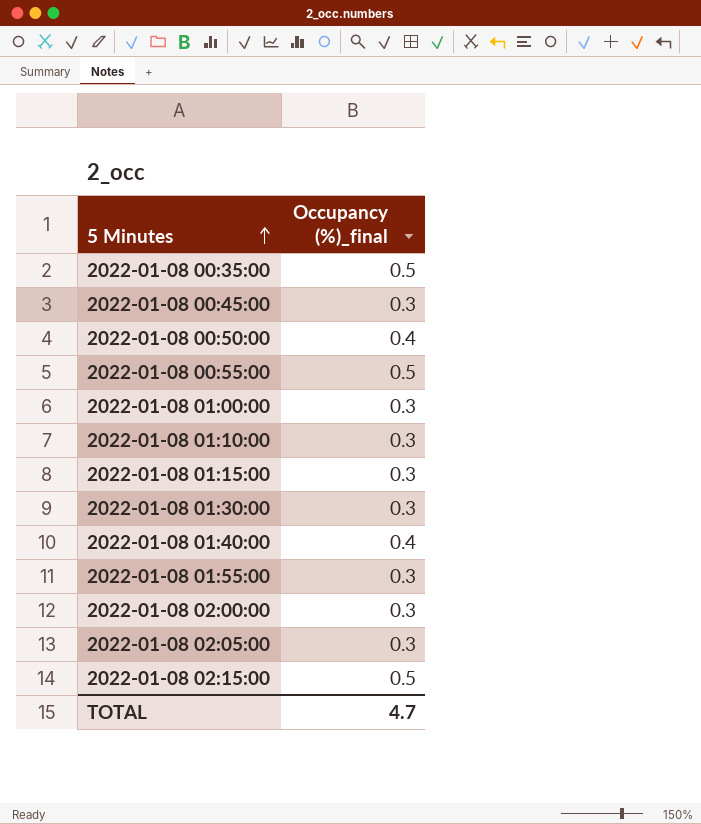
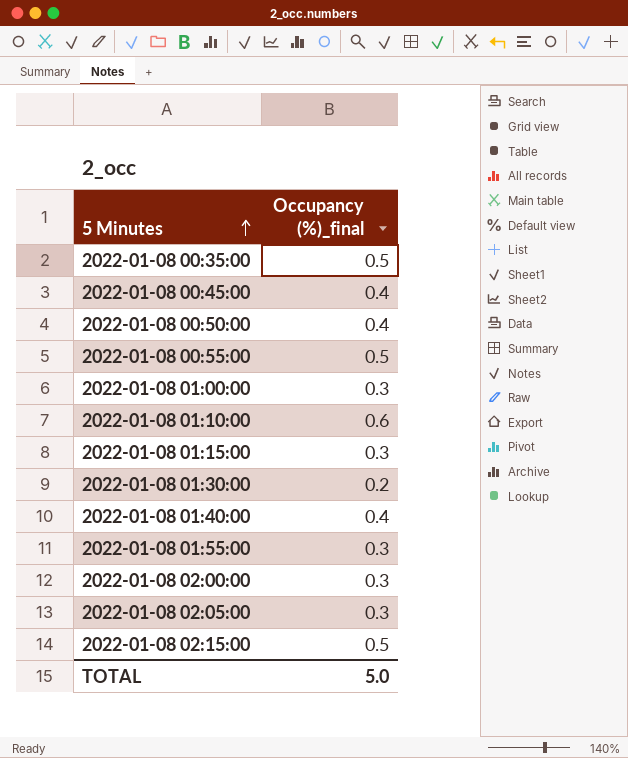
2022-01-08 00:45:00 | Occupancy (%)_final: 0.3 -> 0.4
2022-01-08 01:10:00 | Occupancy (%)_final: 0.3 -> 0.6
2022-01-08 01:30:00 | Occupancy (%)_final: 0.3 -> 0.2
TOTAL | Occupancy (%)_final: 4.7 -> 5.0

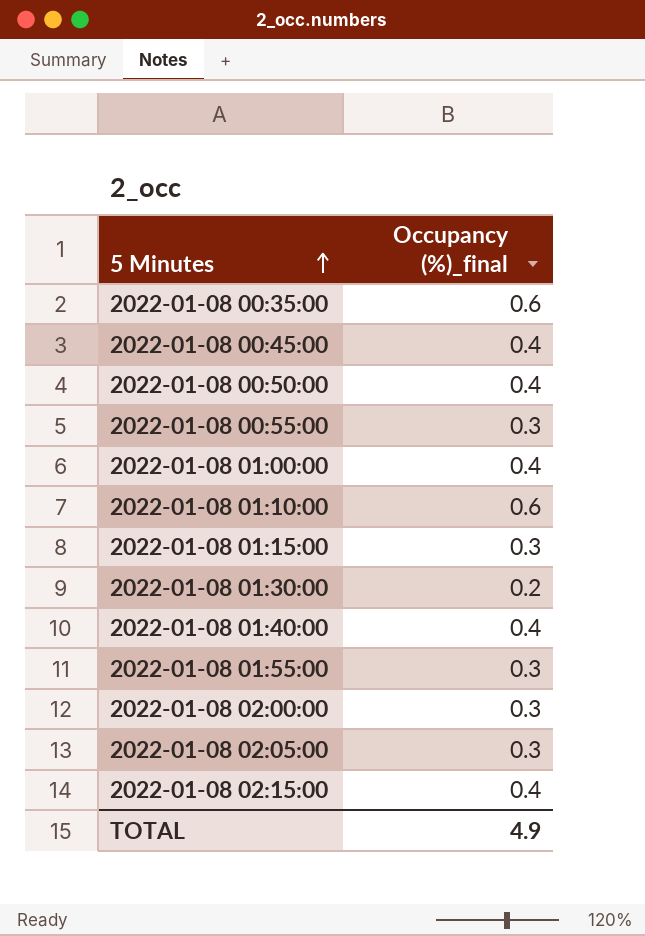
2022-01-08 00:35:00 | Occupancy (%)_final: 0.5 -> 0.6
2022-01-08 00:55:00 | Occupancy (%)_final: 0.5 -> 0.3
2022-01-08 01:00:00 | Occupancy (%)_final: 0.3 -> 0.4
2022-01-08 02:15:00 | Occupancy (%)_final: 0.5 -> 0.4
TOTAL | Occupancy (%)_final: 5.0 -> 4.9

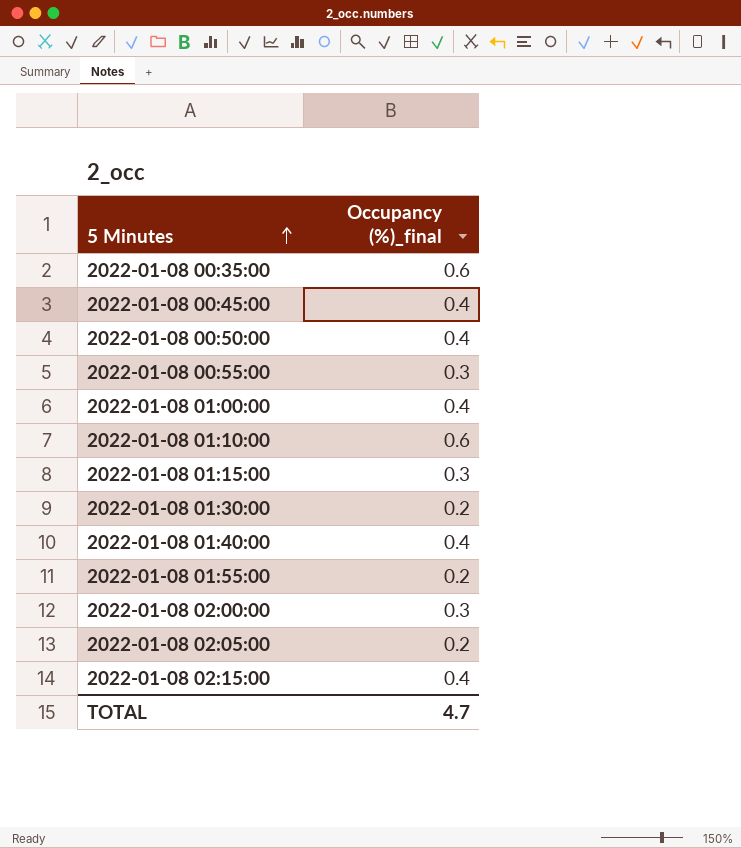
2022-01-08 01:55:00 | Occupancy (%)_final: 0.3 -> 0.2
2022-01-08 02:05:00 | Occupancy (%)_final: 0.3 -> 0.2
TOTAL | Occupancy (%)_final: 4.9 -> 4.7

